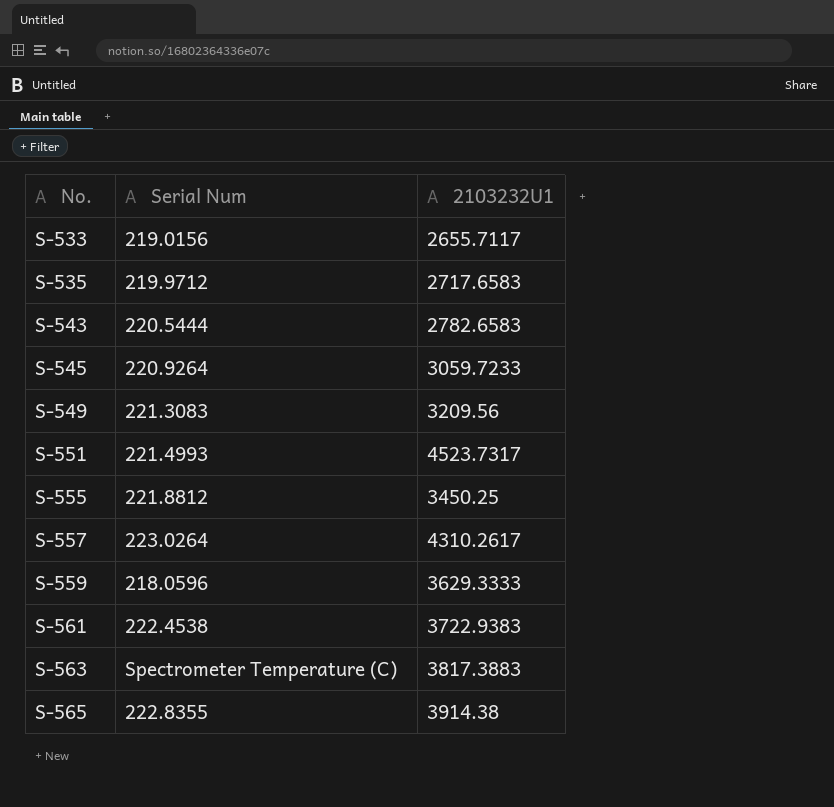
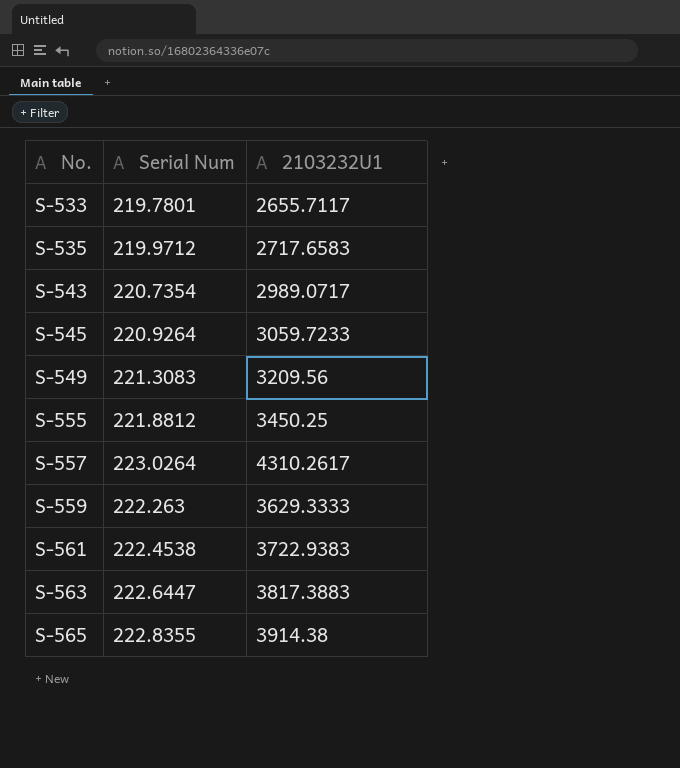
row S-551: 221.4993 | 4523.7317 -> none
S-533 | Serial Num: 219.0156 -> 219.7801
S-543 | Serial Num: 220.5444 -> 220.7354
S-543 | 2103232U1: 2782.6583 -> 2989.0717
S-559 | Serial Num: 218.0596 -> 222.263
S-563 | Serial Num: Spectrometer Temperature (C) -> 222.6447

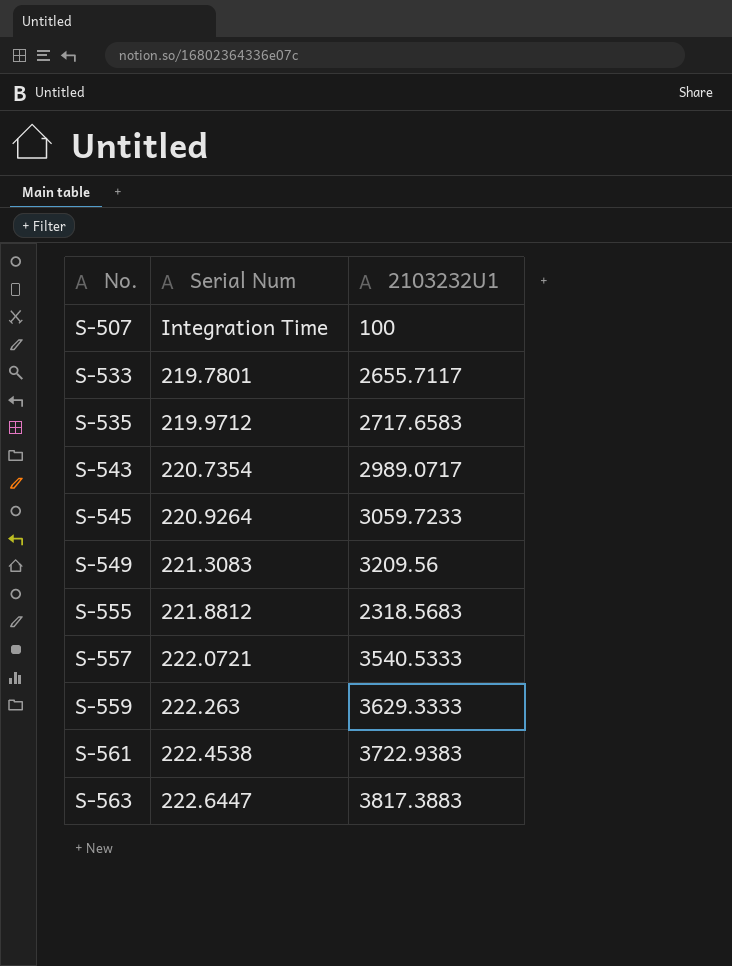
row S-565: 222.8355 | 3914.38 -> none
row S-507: none -> Integration Time | 100
S-555 | 2103232U1: 3450.25 -> 2318.5683
S-557 | Serial Num: 223.0264 -> 222.0721
S-557 | 2103232U1: 4310.2617 -> 3540.5333

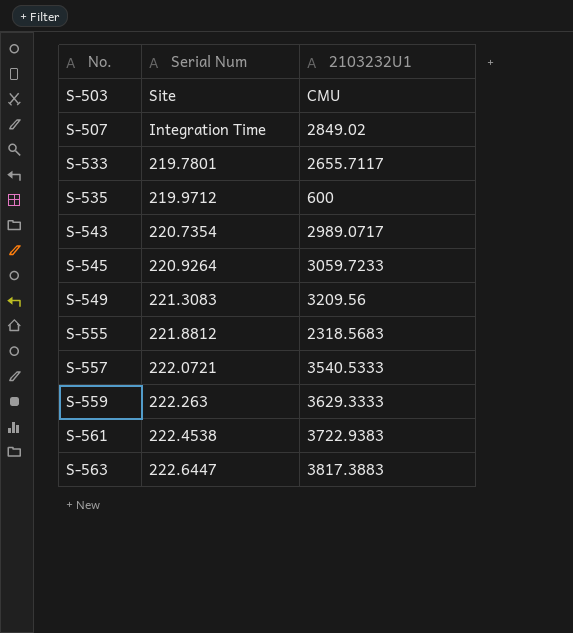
row S-503: none -> Site | CMU
S-507 | 2103232U1: 100 -> 2849.02
S-535 | 2103232U1: 2717.6583 -> 600

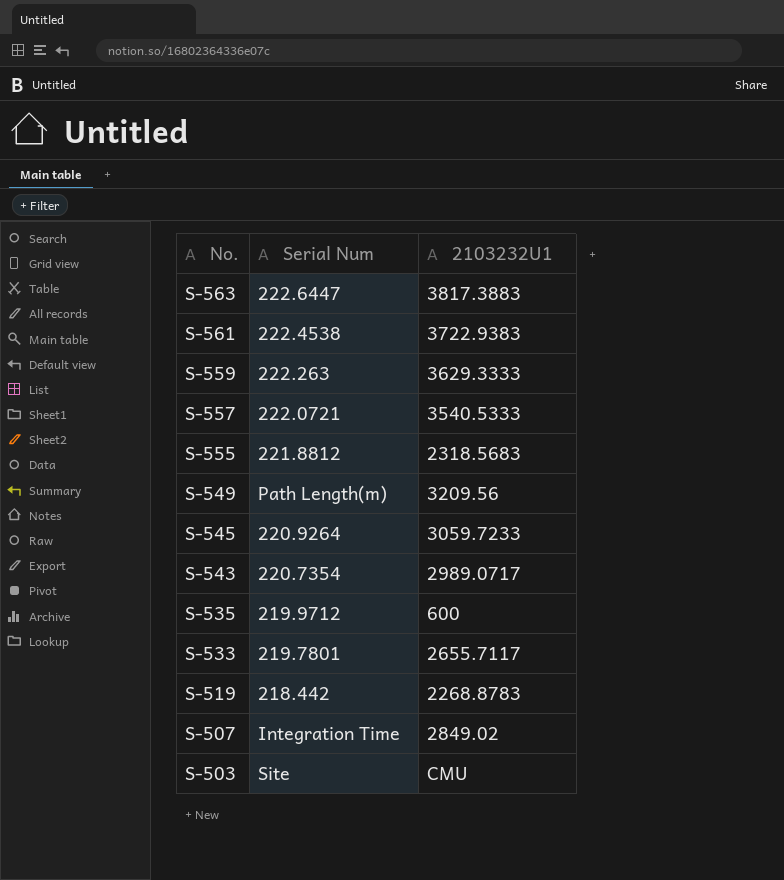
row order: No. ascending -> No. descending
S-549 | Serial Num: 221.3083 -> Path Length(m)
row S-519: none -> 218.442 | 2268.8783

